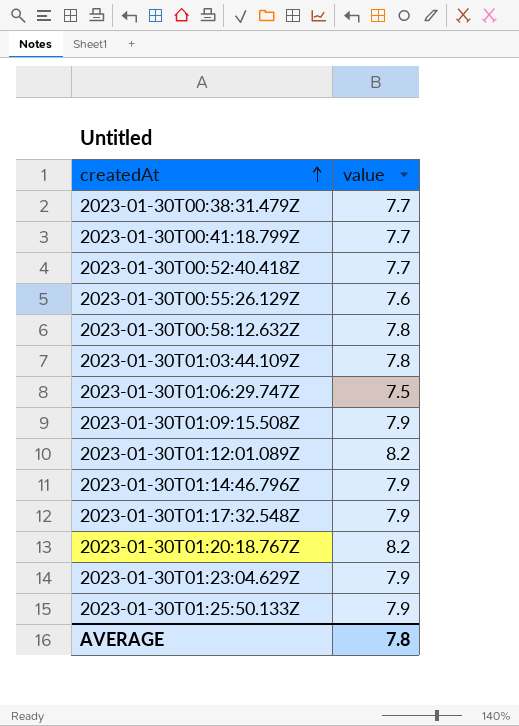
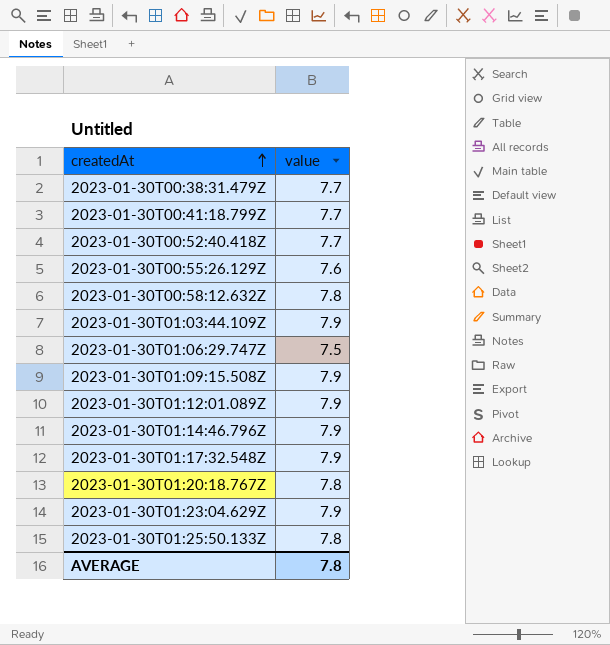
2023-01-30T01:03:44.109Z | value: 7.8 -> 7.9
2023-01-30T01:12:01.089Z | value: 8.2 -> 7.9
2023-01-30T01:20:18.767Z | value: 8.2 -> 7.8
2023-01-30T01:25:50.133Z | value: 7.9 -> 7.8

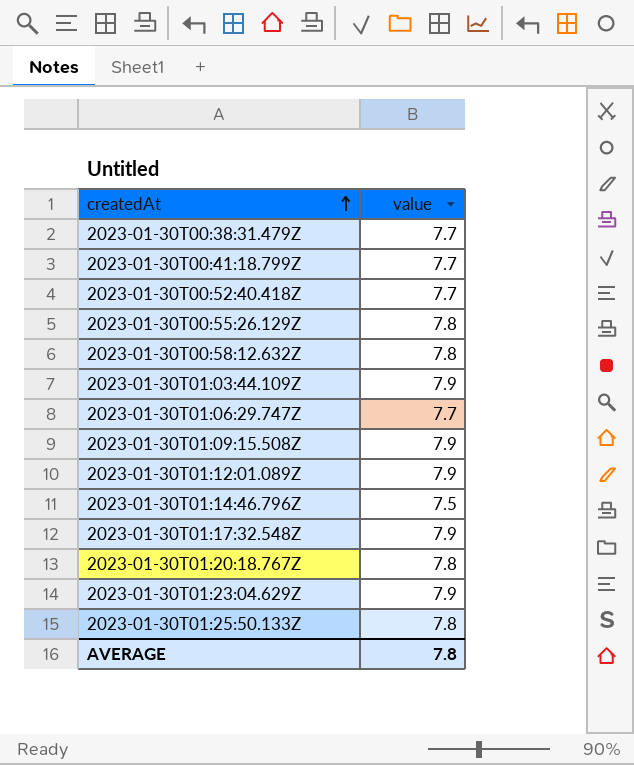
2023-01-30T00:55:26.129Z | value: 7.6 -> 7.8
2023-01-30T01:06:29.747Z | value: 7.5 -> 7.7
2023-01-30T01:14:46.796Z | value: 7.9 -> 7.5

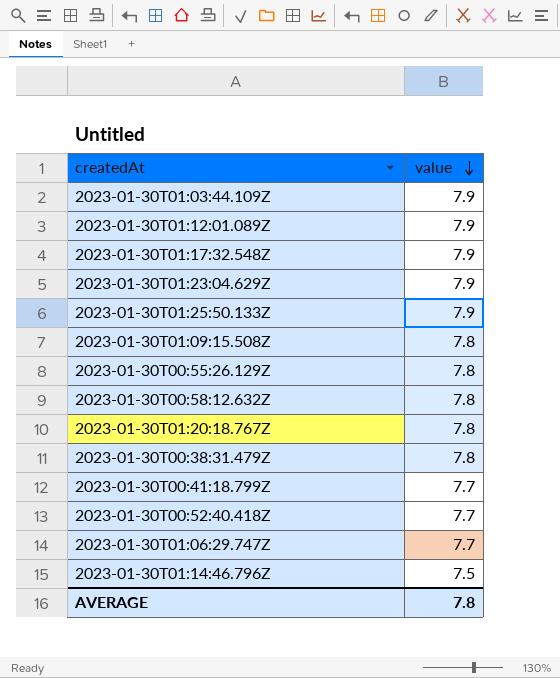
row order: createdAt ascending -> value descending
2023-01-30T01:25:50.133Z | value: 7.8 -> 7.9
2023-01-30T01:09:15.508Z | value: 7.9 -> 7.8
2023-01-30T00:38:31.479Z | value: 7.7 -> 7.8

